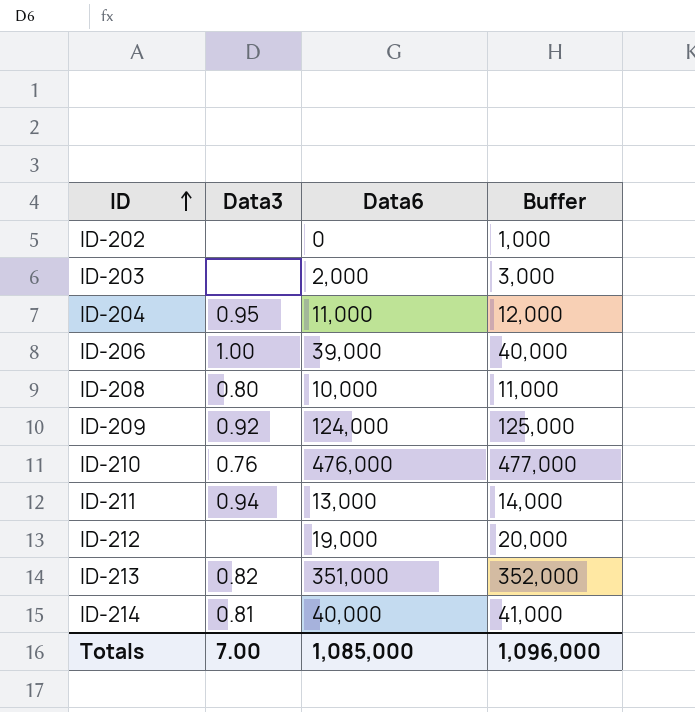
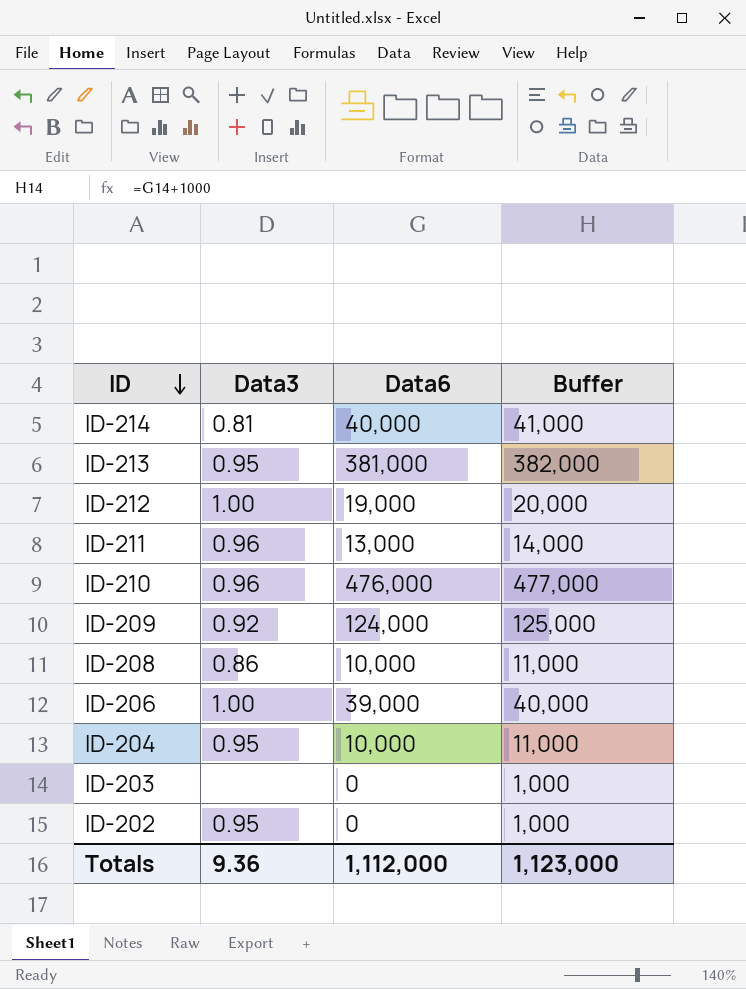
row order: ID ascending -> ID descending
ID-213 | Data3: 0.82 -> 0.95
ID-213 | Data6: 351,000 -> 381,000
ID-213 | Buffer: 352,000 -> 382,000
ID-212 | Data3: none -> 1.00
ID-211 | Data3: 0.94 -> 0.96
ID-210 | Data3: 0.76 -> 0.96
ID-208 | Data3: 0.80 -> 0.86
ID-204 | Data6: 11,000 -> 10,000
ID-204 | Buffer: 12,000 -> 11,000
ID-203 | Data6: 2,000 -> 0
ID-203 | Buffer: 3,000 -> 1,000
ID-202 | Data3: none -> 0.95
Totals | Data3: 7.00 -> 9.36
Totals | Data6: 1,085,000 -> 1,112,000
Totals | Buffer: 1,096,000 -> 1,123,000

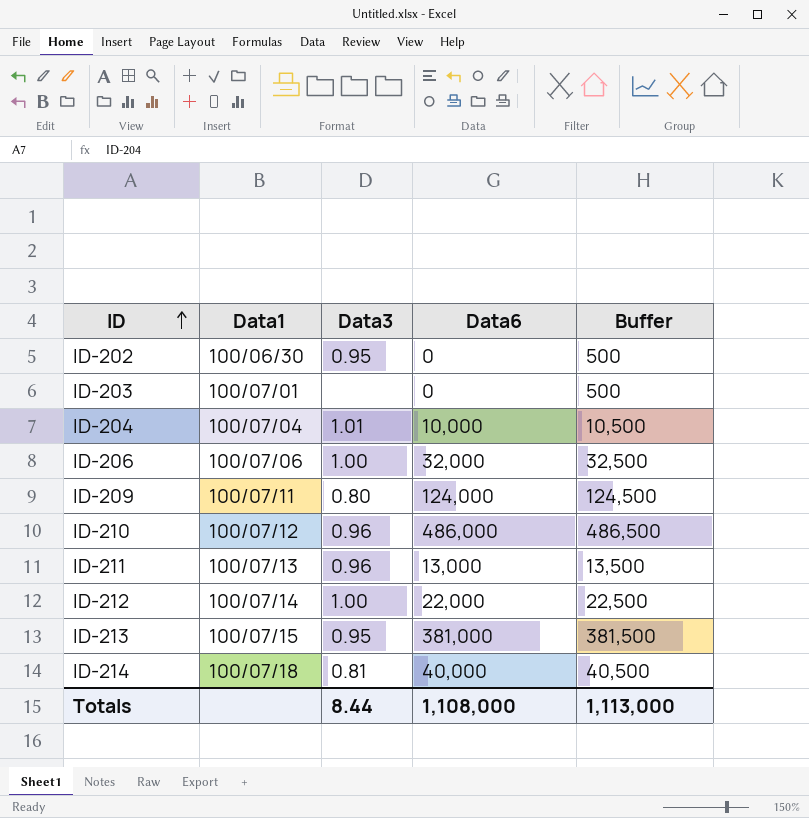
row order: ID descending -> ID ascending
column Data1 | position: none -> 2
column Buffer | formula: [Data6] + 1000 -> [Data6] + 500
row ID-208: 0.86 | 10,000 | 11,000 -> none
ID-204 | Data3: 0.95 -> 1.01
ID-206 | Data6: 39,000 -> 32,000
ID-209 | Data3: 0.92 -> 0.80
ID-210 | Data6: 476,000 -> 486,000
ID-212 | Data6: 19,000 -> 22,000
Totals | Data3: 9.36 -> 8.44
Totals | Data6: 1,112,000 -> 1,108,000
Totals | Buffer: 1,123,000 -> 1,113,000

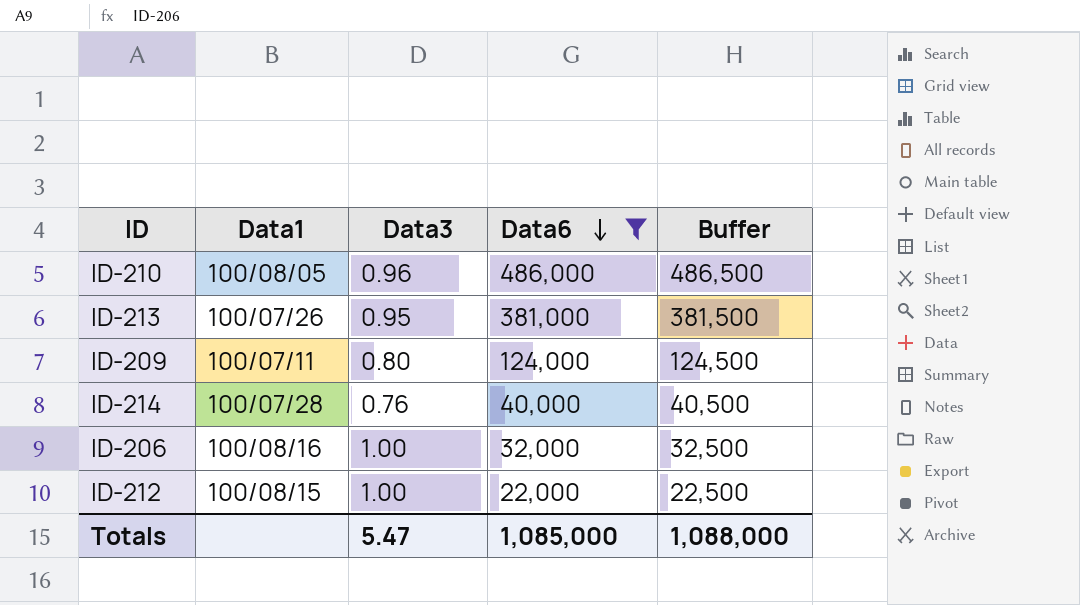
filter: none -> Data6 >= 22,000
row order: ID ascending -> Data6 descending
ID-210 | Data1: 100/07/12 -> 100/08/05
ID-213 | Data1: 100/07/15 -> 100/07/26
ID-214 | Data1: 100/07/18 -> 100/07/28
ID-214 | Data3: 0.81 -> 0.76
ID-206 | Data1: 100/07/06 -> 100/08/16
ID-212 | Data1: 100/07/14 -> 100/08/15
Totals | Data3: 8.44 -> 5.47
Totals | Data6: 1,108,000 -> 1,085,000
Totals | Buffer: 1,113,000 -> 1,088,000

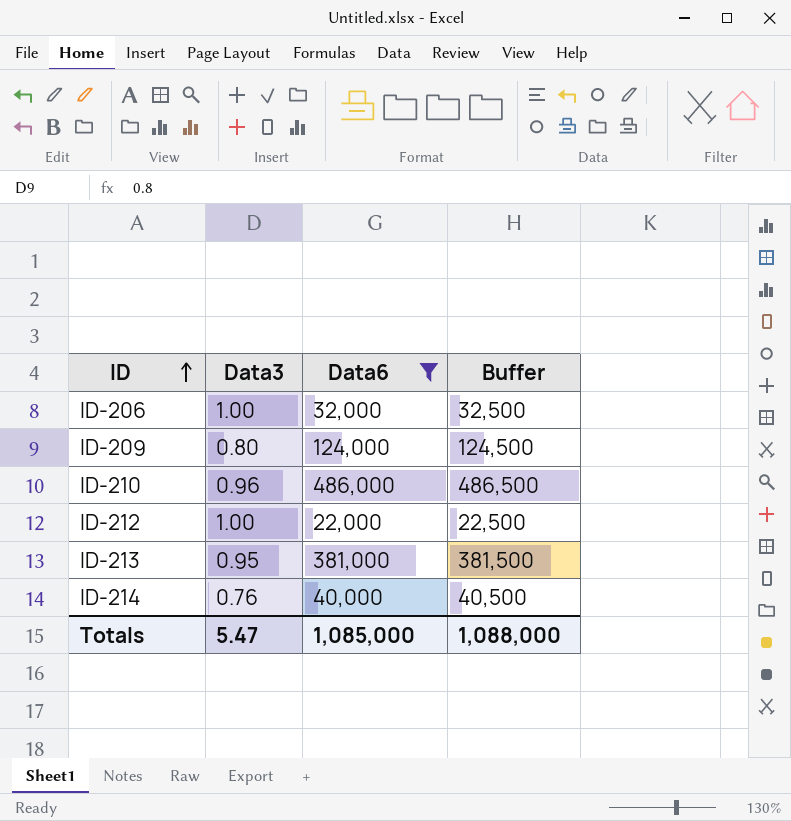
row order: Data6 descending -> ID ascending
column Data1 | position: 2 -> none

